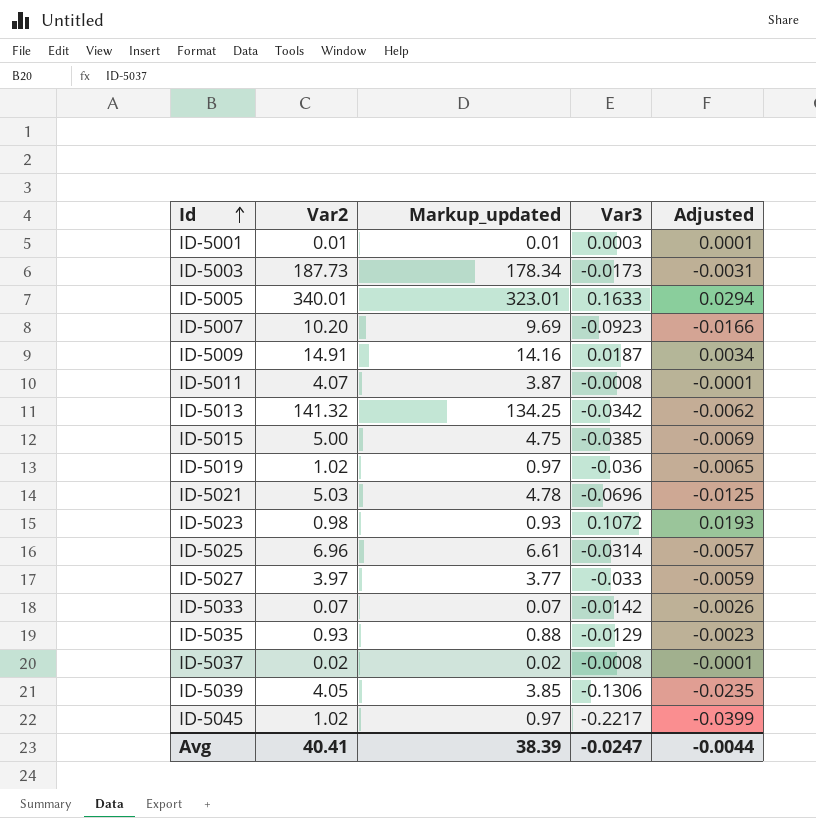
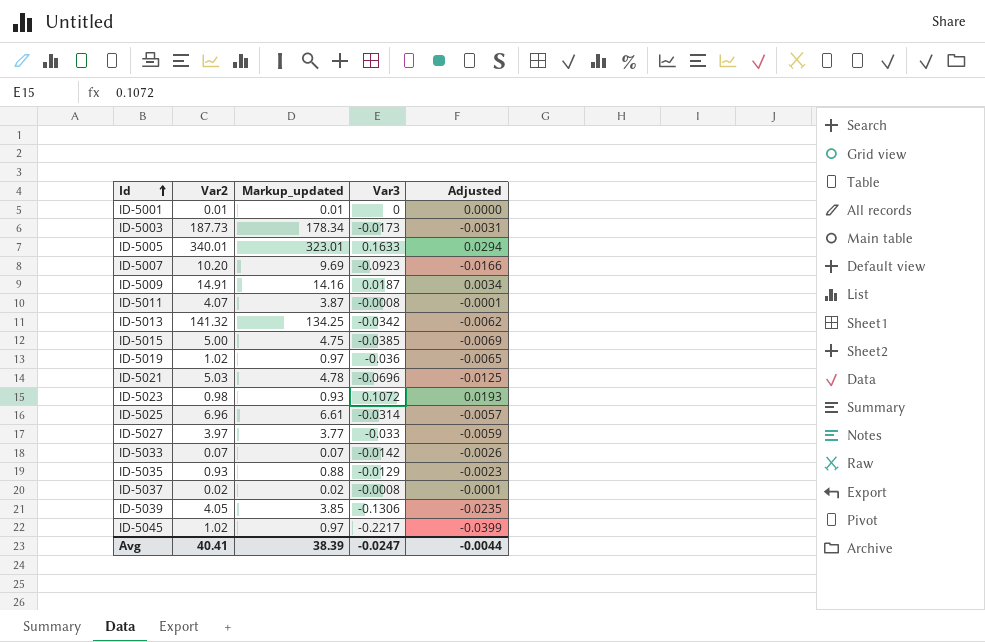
ID-5001 | Var3: 0.0003 -> 0
ID-5001 | Adjusted: 0.0001 -> 0.0000

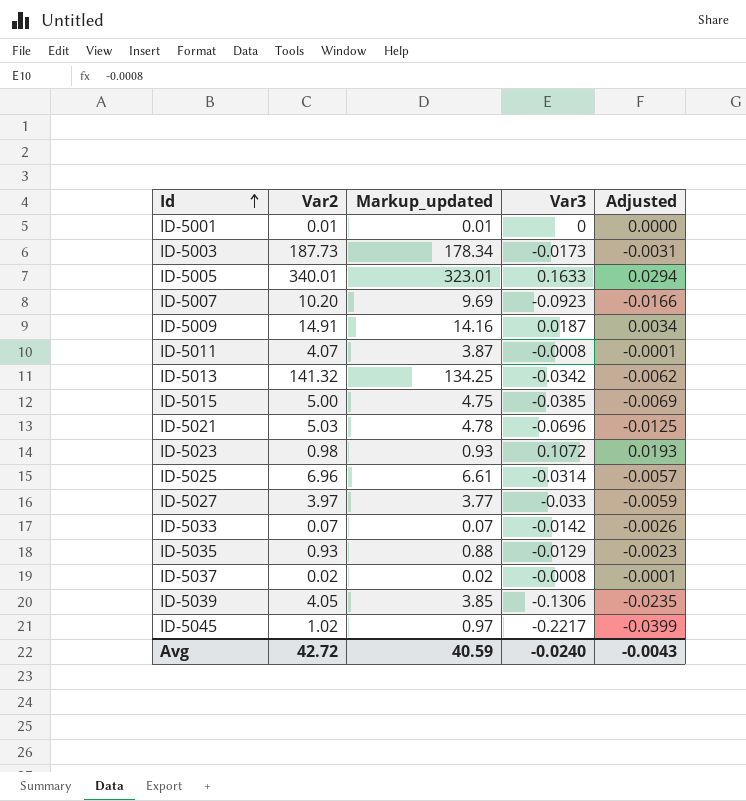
row ID-5019: 1.02 | 0.97 | -0.036 | -0.0065 -> none
Avg | Var2: 40.41 -> 42.72
Avg | Markup_updated: 38.39 -> 40.59
Avg | Var3: -0.0247 -> -0.0240
Avg | Adjusted: -0.0044 -> -0.0043

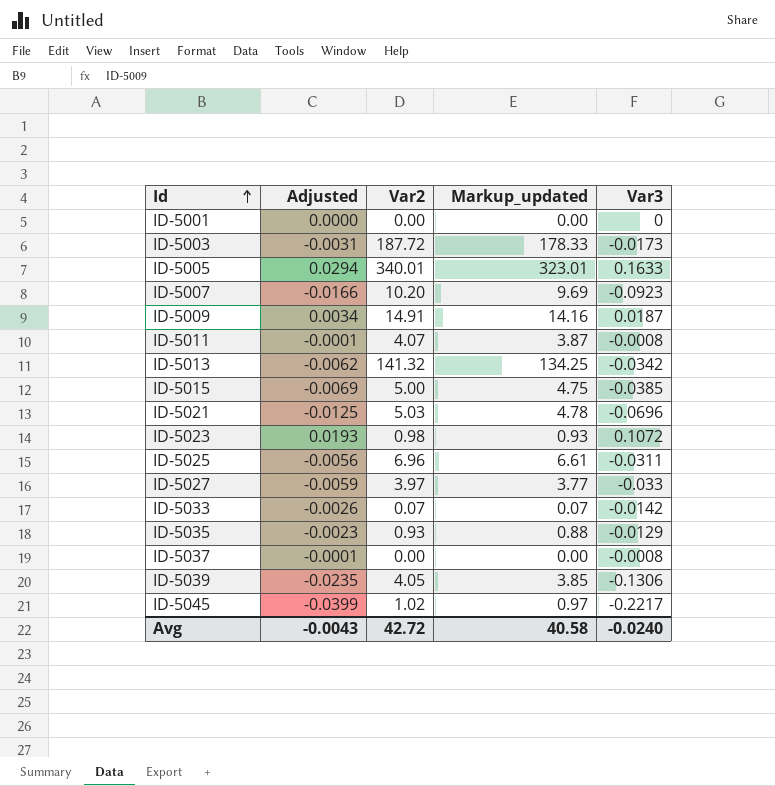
column Adjusted | position: 5 -> 2
ID-5001 | Var2: 0.01 -> 0.00
ID-5001 | Markup_updated: 0.01 -> 0.00
ID-5003 | Var2: 187.73 -> 187.72
ID-5003 | Markup_updated: 178.34 -> 178.33
ID-5025 | Adjusted: -0.0057 -> -0.0056
ID-5025 | Var3: -0.0314 -> -0.0311
ID-5037 | Var2: 0.02 -> 0.00
ID-5037 | Markup_updated: 0.02 -> 0.00
Avg | Markup_updated: 40.59 -> 40.58

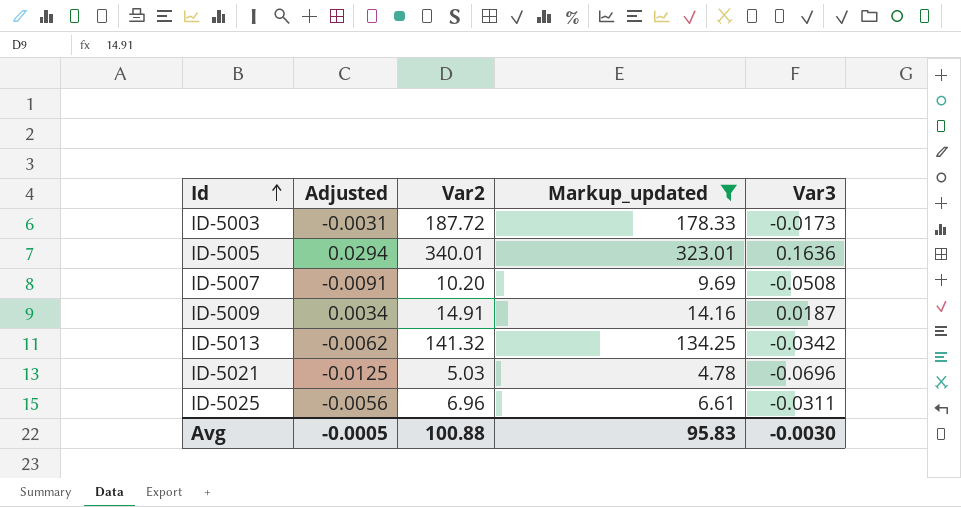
filter: none -> Markup_updated >= 4.78
ID-5005 | Var3: 0.1633 -> 0.1636
ID-5007 | Adjusted: -0.0166 -> -0.0091
ID-5007 | Var3: -0.0923 -> -0.0508
Avg | Adjusted: -0.0043 -> -0.0005
Avg | Var2: 42.72 -> 100.88
Avg | Markup_updated: 40.58 -> 95.83
Avg | Var3: -0.0240 -> -0.0030

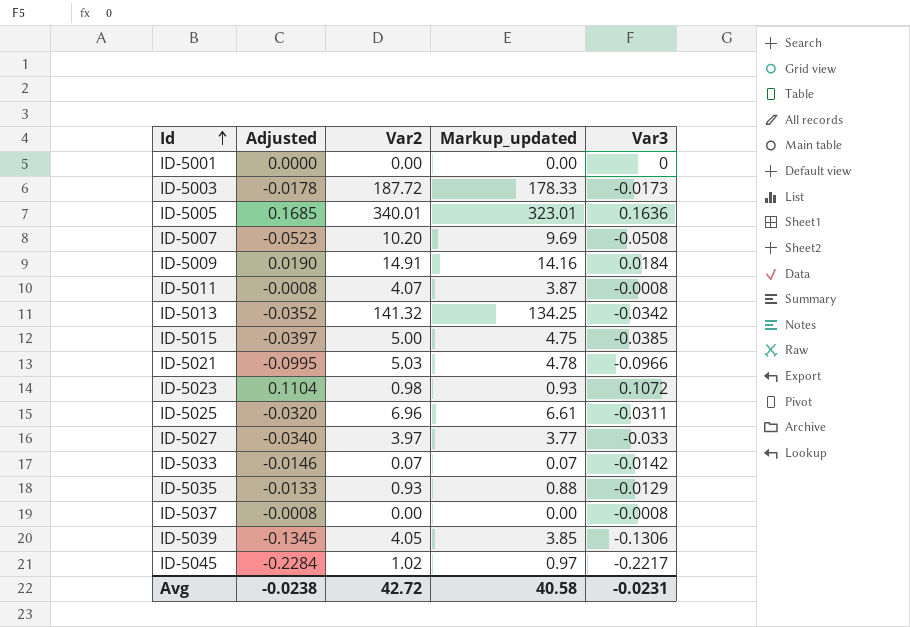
filter: Markup_updated >= 4.78 -> none
column Adjusted | formula: [Var3] * 0.18 -> [Var3] * 1.03
ID-5009 | Var3: 0.0187 -> 0.0184
ID-5021 | Var3: -0.0696 -> -0.0966
Avg | Adjusted: -0.0005 -> -0.0238
Avg | Var2: 100.88 -> 42.72
Avg | Markup_updated: 95.83 -> 40.58
Avg | Var3: -0.0030 -> -0.0231

